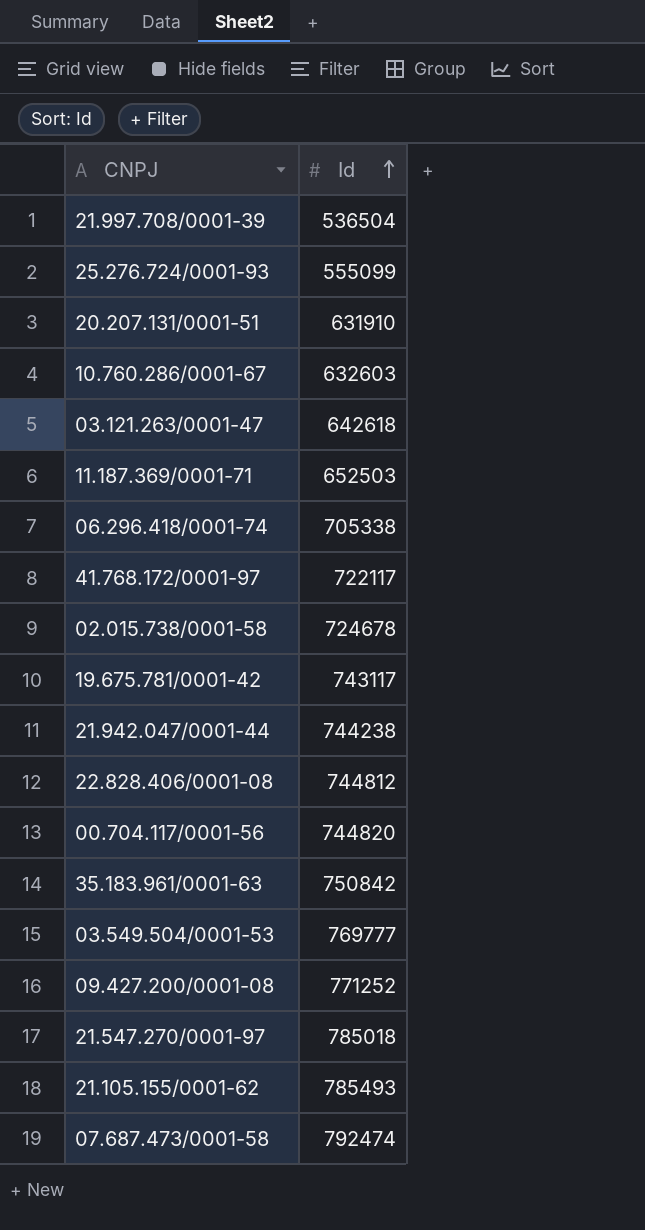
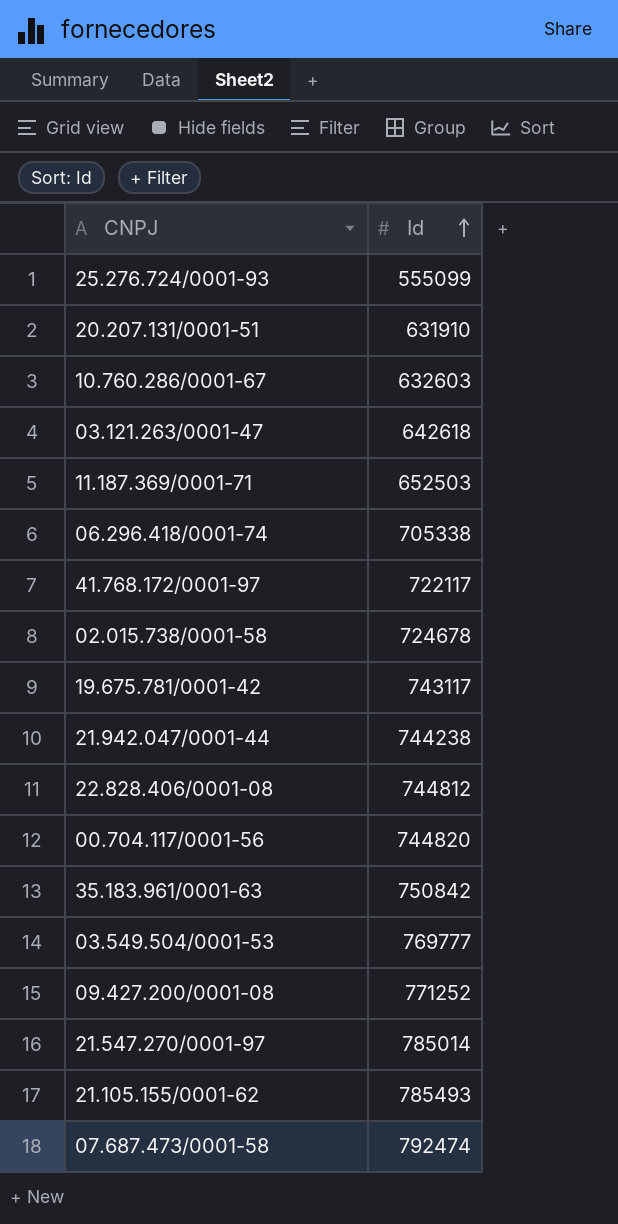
row 21.997.708/0001-39: 536504 -> none
21.547.270/0001-97 | Id: 785018 -> 785014

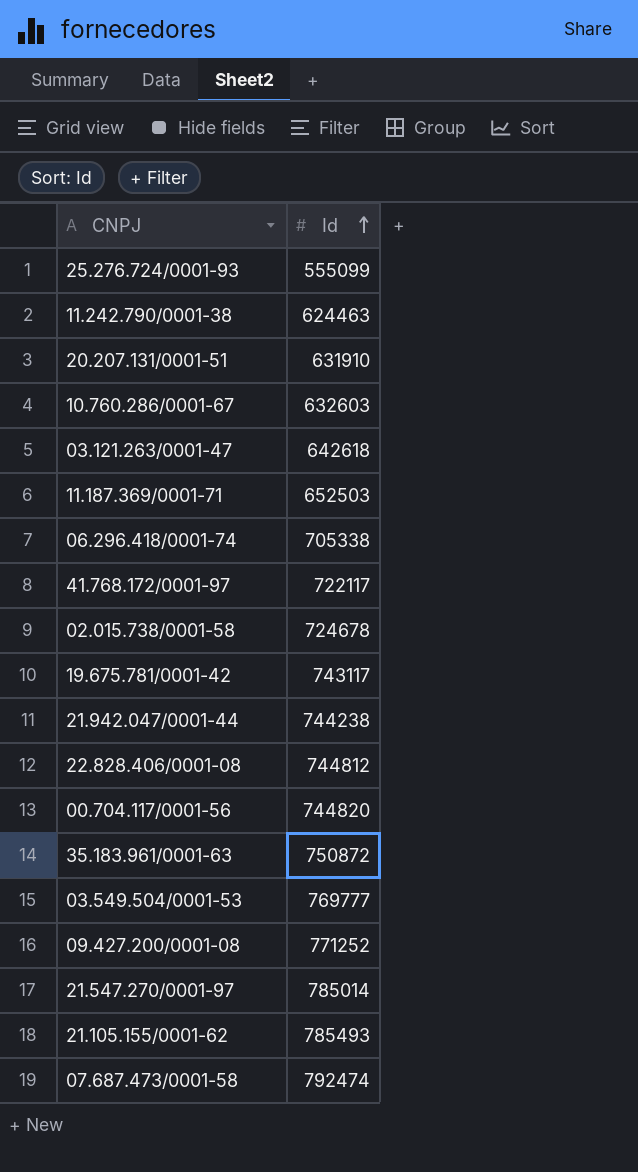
row 11.242.790/0001-38: none -> 624463
35.183.961/0001-63 | Id: 750842 -> 750872

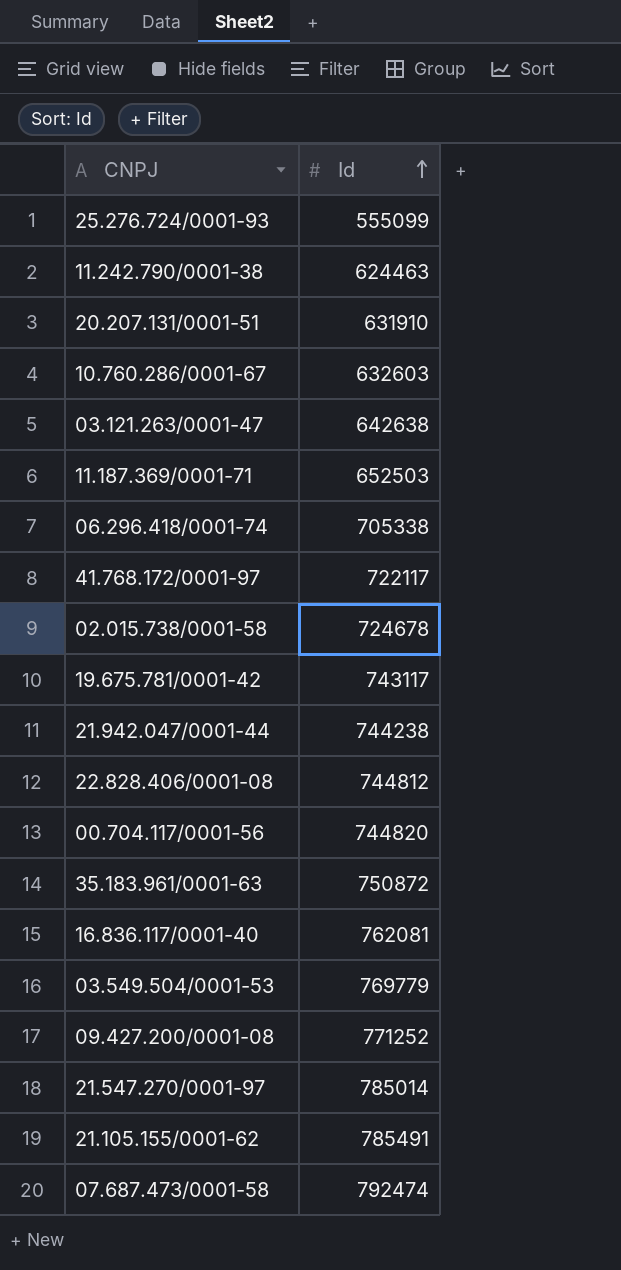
03.121.263/0001-47 | Id: 642618 -> 642638
row 16.836.117/0001-40: none -> 762081
03.549.504/0001-53 | Id: 769777 -> 769779
21.105.155/0001-62 | Id: 785493 -> 785491

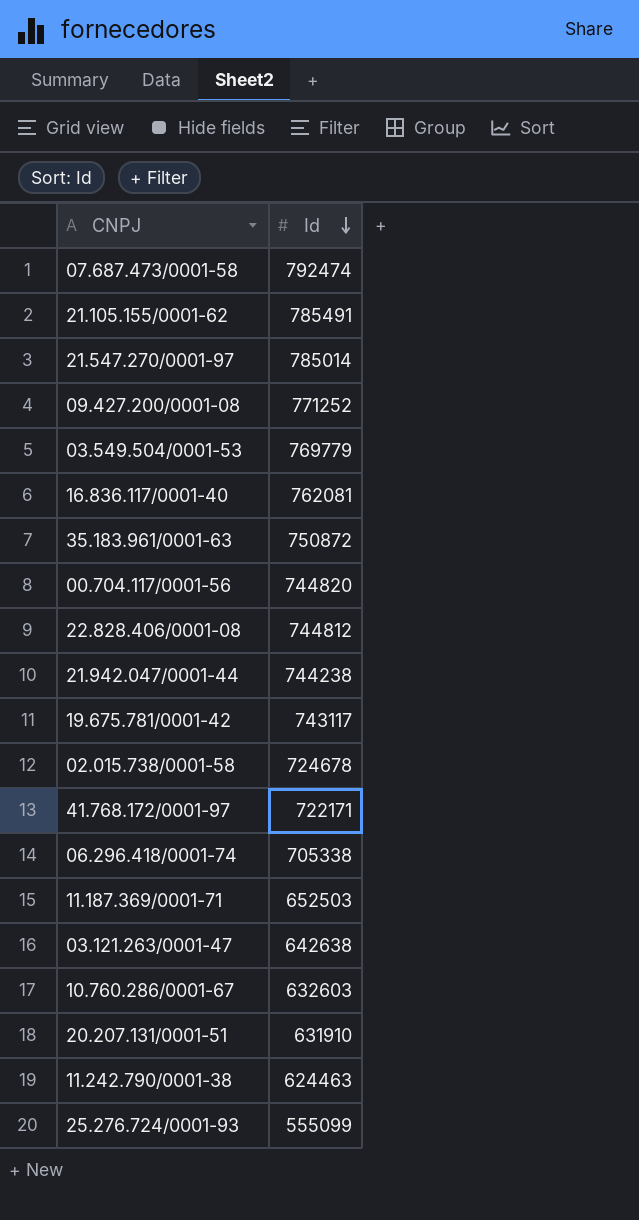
row order: Id ascending -> Id descending
41.768.172/0001-97 | Id: 722117 -> 722171

